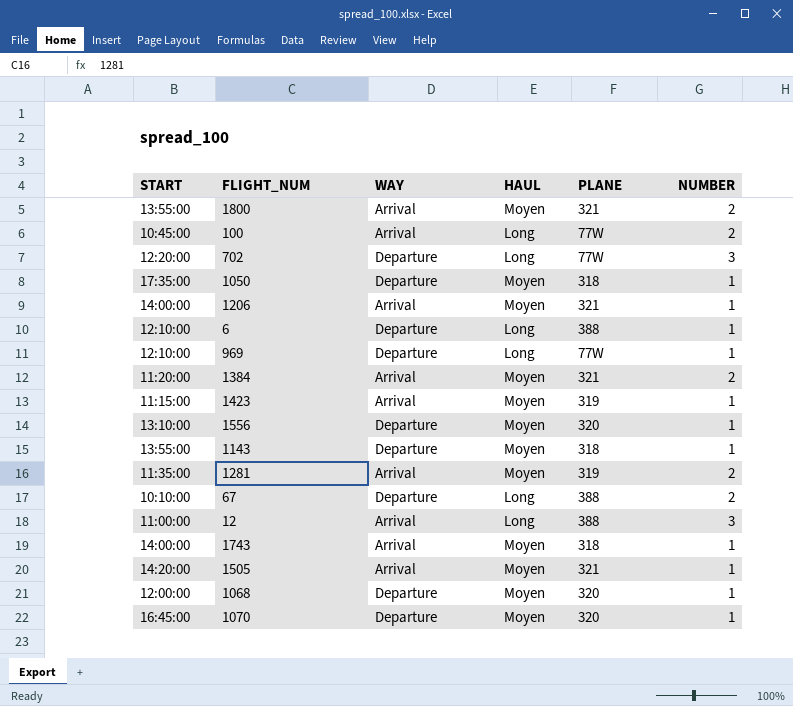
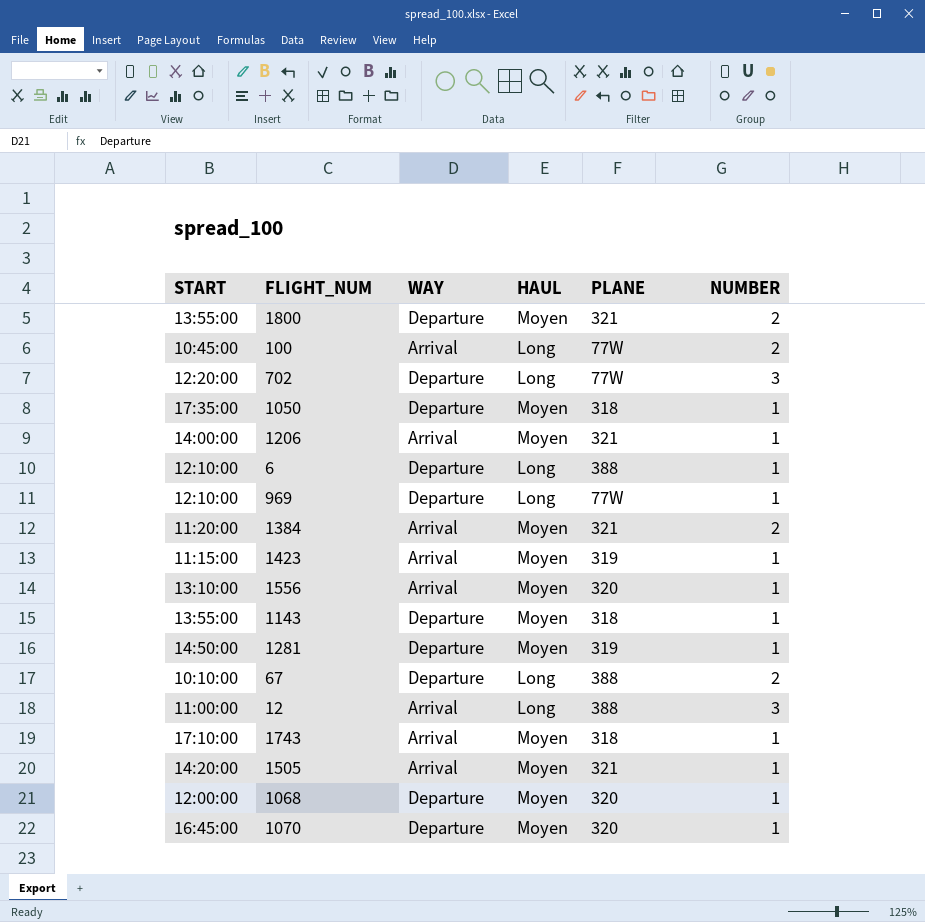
1800 | WAY: Arrival -> Departure
1556 | WAY: Departure -> Arrival
1281 | START: 11:35:00 -> 14:50:00
1281 | WAY: Arrival -> Departure
1281 | NUMBER: 2 -> 1
1743 | START: 14:00:00 -> 17:10:00

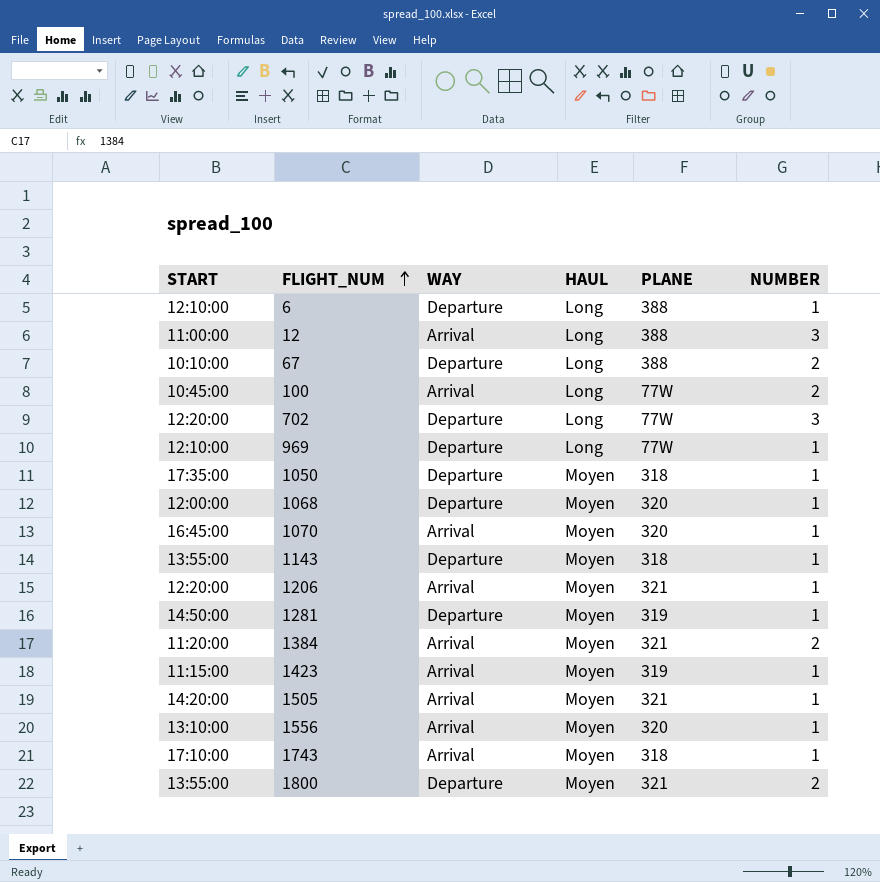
row order: none -> FLIGHT_NUM ascending
1070 | WAY: Departure -> Arrival
1206 | START: 14:00:00 -> 12:20:00

